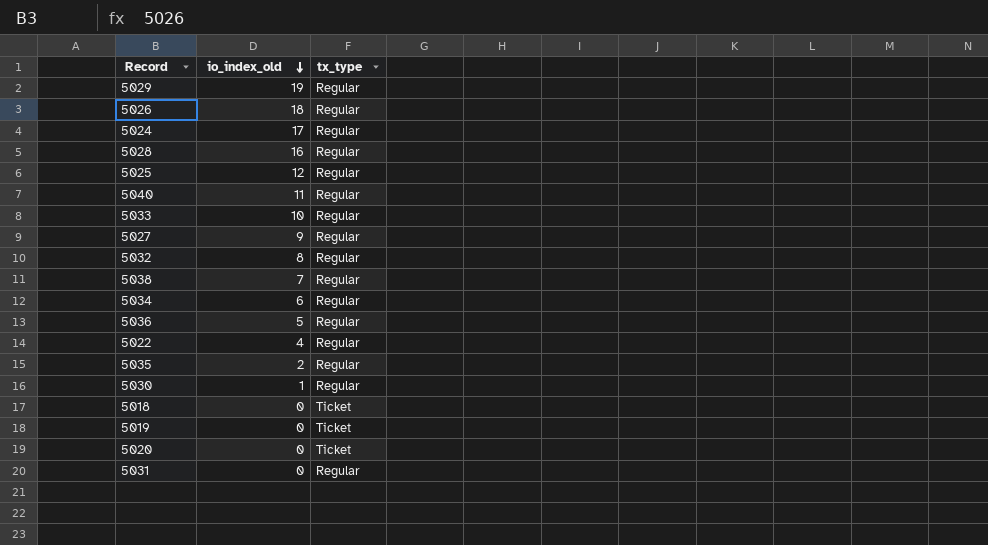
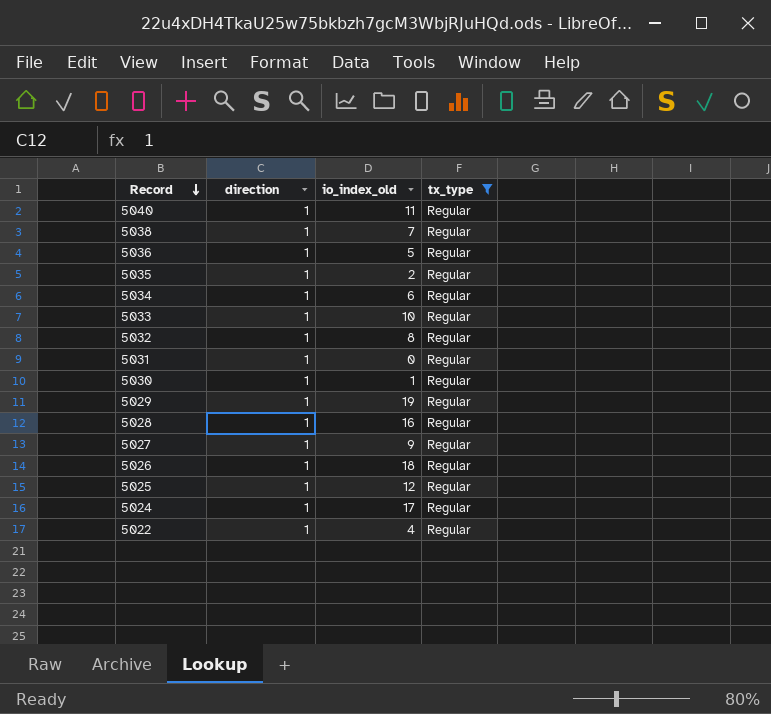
filter: none -> tx_type = Regular
row order: io_index_old descending -> Record descending
column direction | position: none -> 2

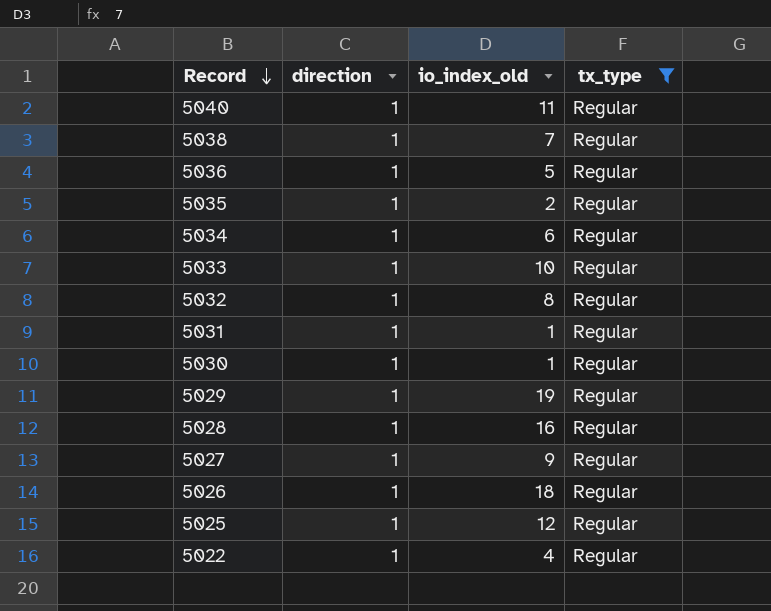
row 5024: 1 | 17 | Regular -> none
5031 | io_index_old: 0 -> 1

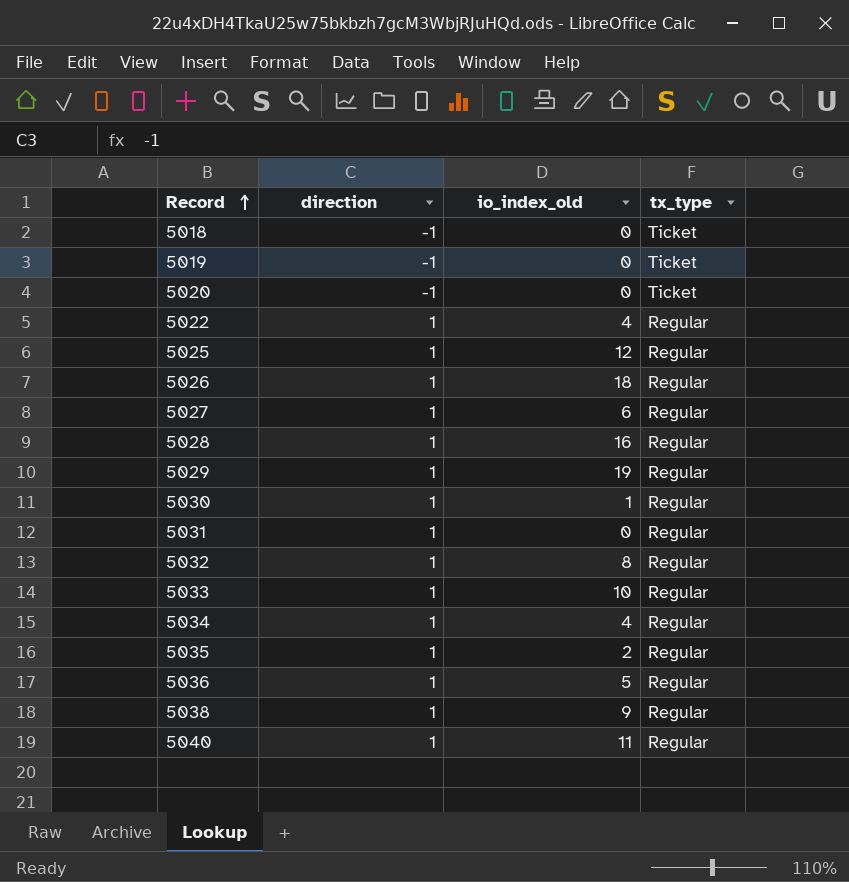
filter: tx_type = Regular -> none
row order: Record descending -> Record ascending
5027 | io_index_old: 9 -> 6
5031 | io_index_old: 1 -> 0
5034 | io_index_old: 6 -> 4
5038 | io_index_old: 7 -> 9

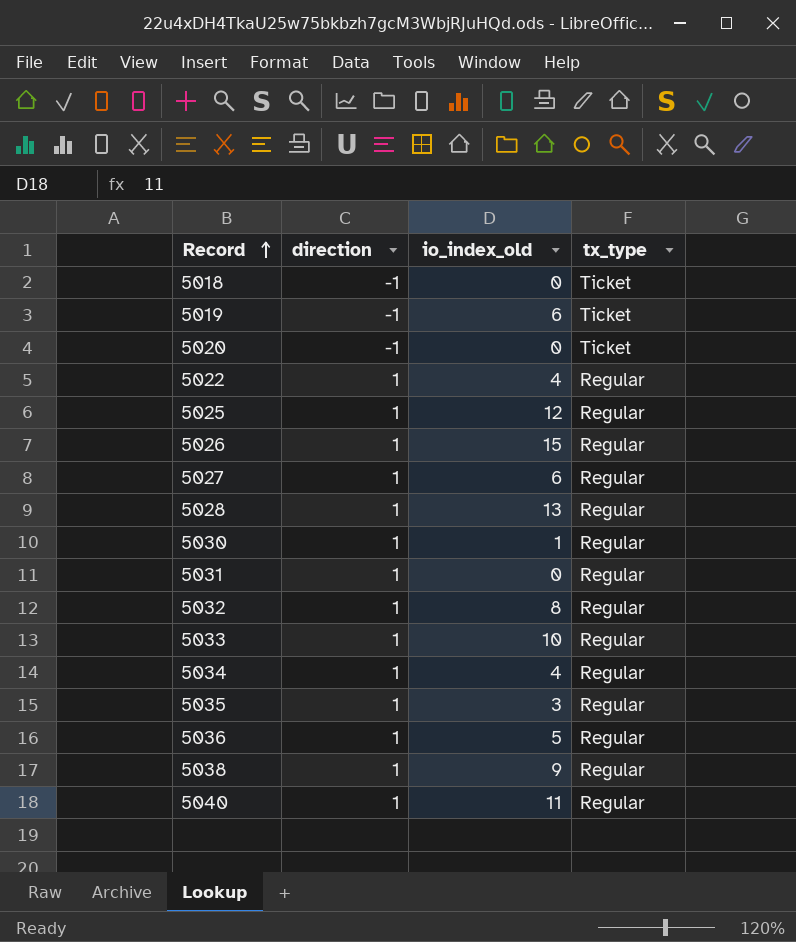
row 5029: 1 | 19 | Regular -> none
5019 | io_index_old: 0 -> 6
5026 | io_index_old: 18 -> 15
5028 | io_index_old: 16 -> 13
5035 | io_index_old: 2 -> 3

